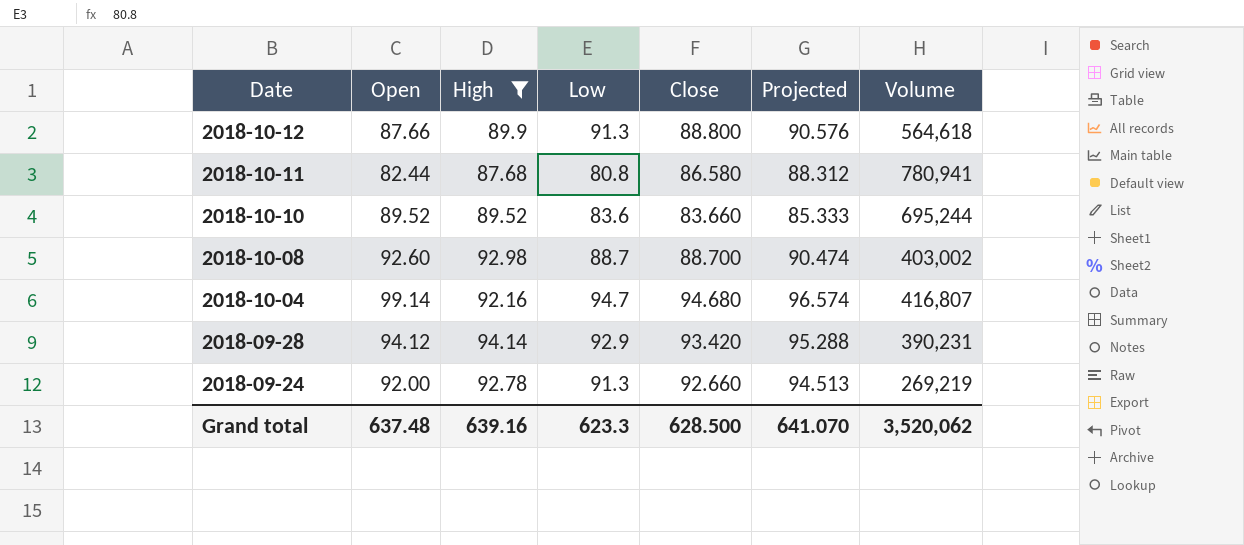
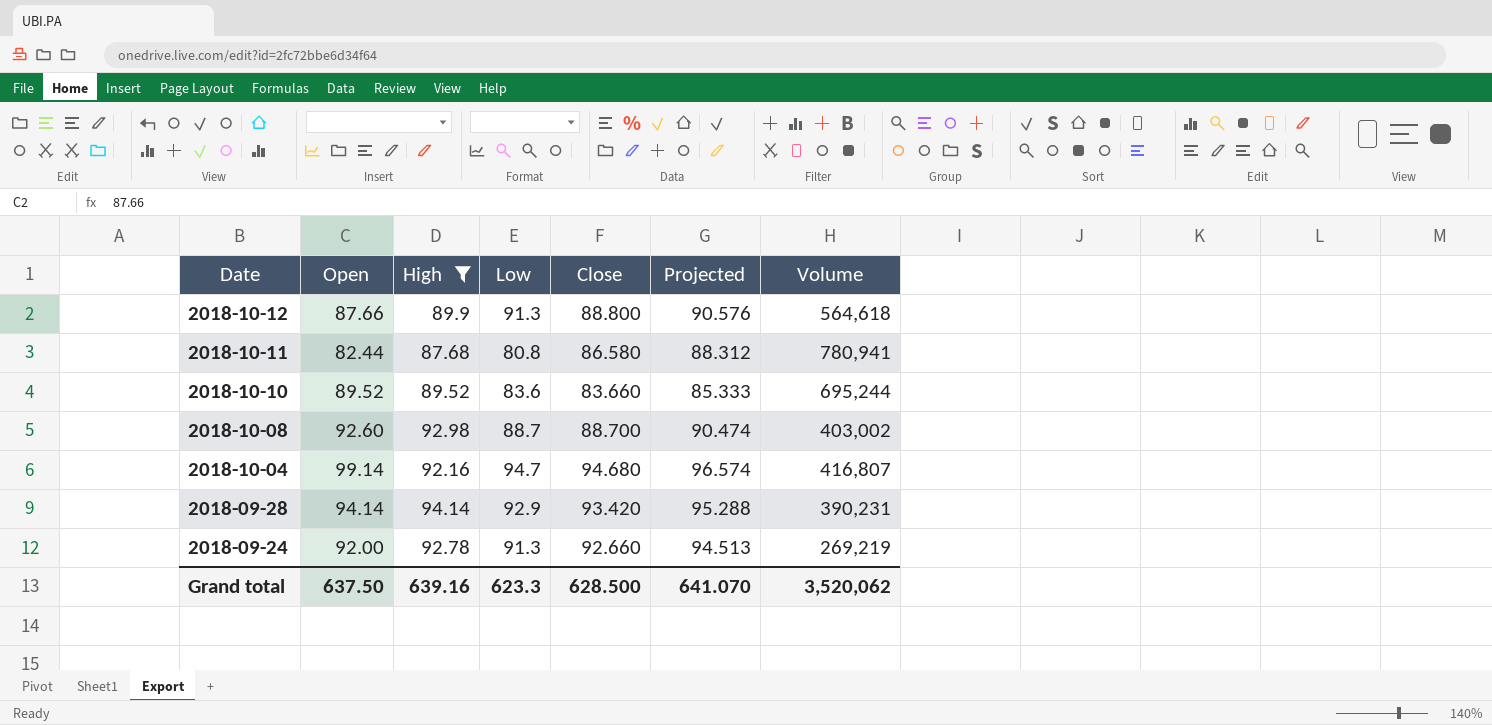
2018-09-28 | Open: 94.12 -> 94.14
Grand total | Open: 637.48 -> 637.50

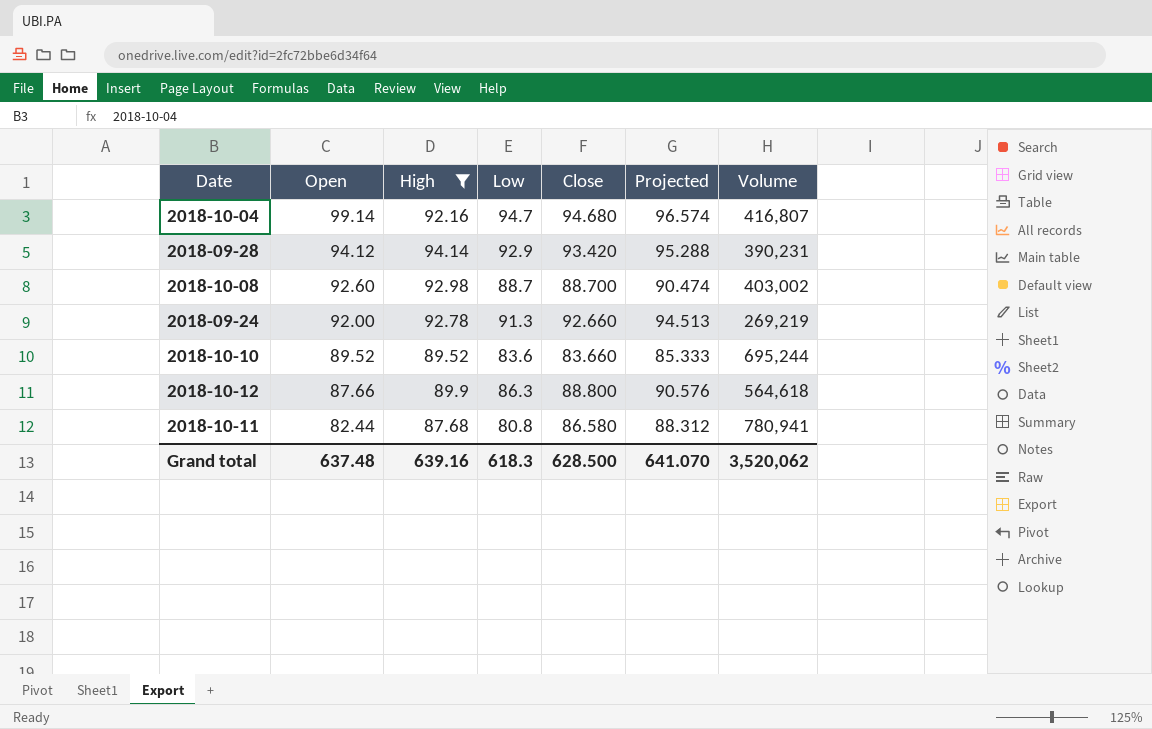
row order: Date descending -> Open descending
2018-09-28 | Open: 94.14 -> 94.12
2018-10-12 | Low: 91.3 -> 86.3
Grand total | Open: 637.50 -> 637.48
Grand total | Low: 623.3 -> 618.3

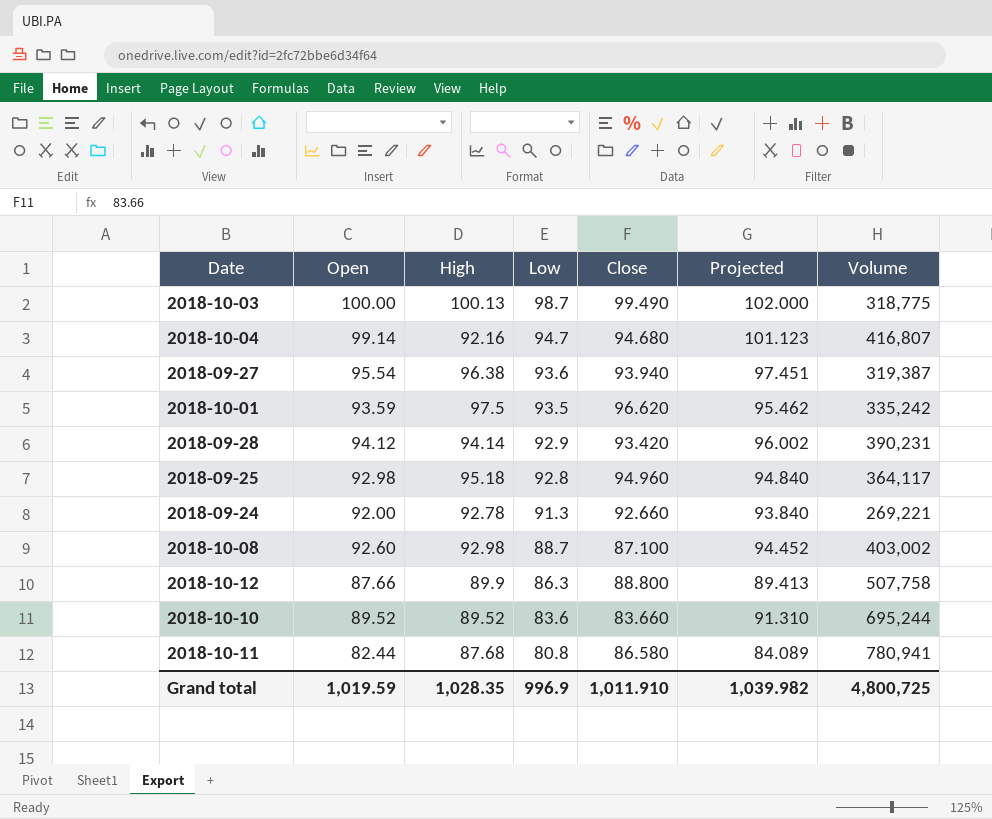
filter: High <= 94.14 -> none
row order: Open descending -> Low descending
column Projected | formula: [Close] * 1.02 -> [Open] * 1.02
2018-09-24 | Volume: 269,219 -> 269,221
2018-10-08 | Close: 88.700 -> 87.100
2018-10-12 | Volume: 564,618 -> 507,758
Grand total | Open: 637.48 -> 1,019.59
Grand total | High: 639.16 -> 1,028.35
Grand total | Low: 618.3 -> 996.9
Grand total | Close: 628.500 -> 1,011.910
Grand total | Projected: 641.070 -> 1,039.982
Grand total | Volume: 3,520,062 -> 4,800,725

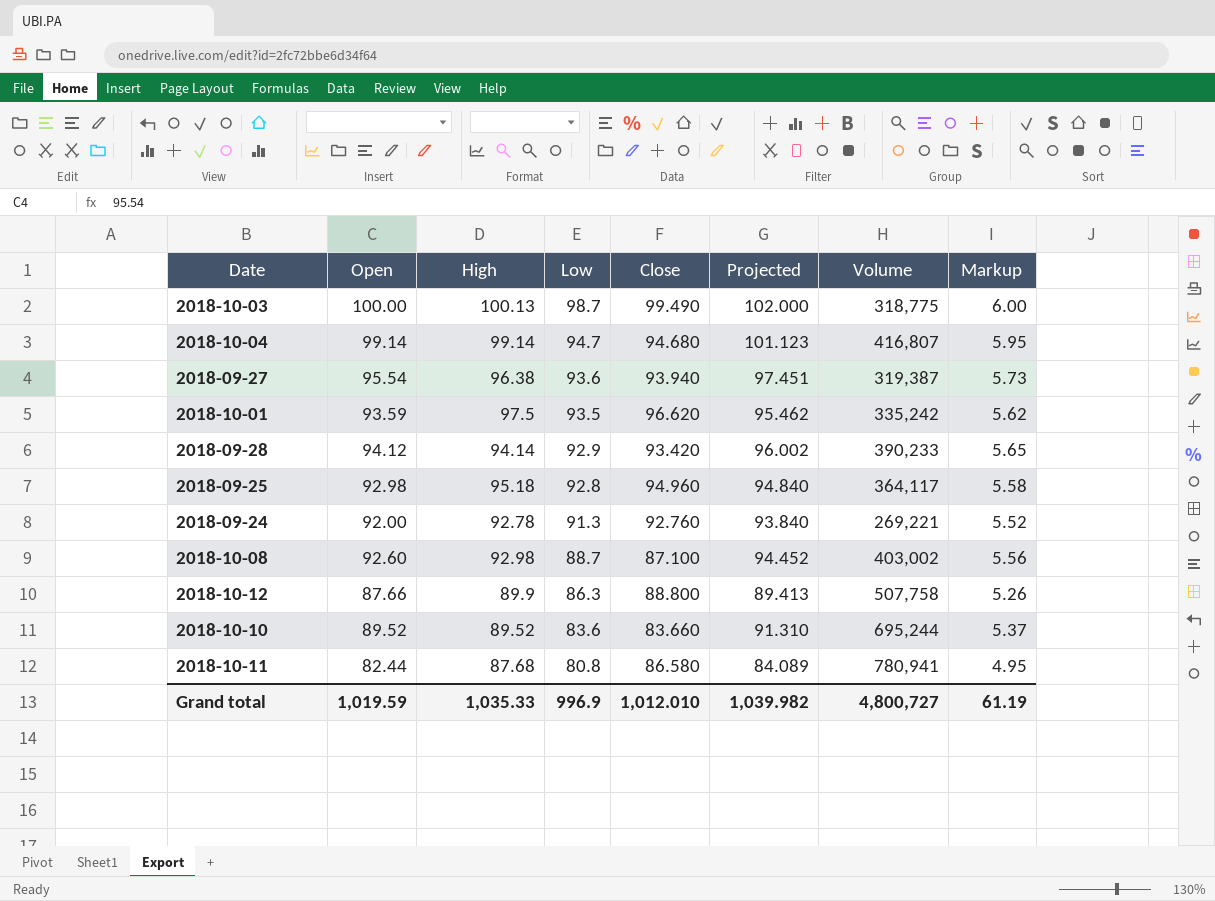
column Markup | formula: none -> [Open] * 0.06
2018-10-04 | High: 92.16 -> 99.14
2018-09-28 | Volume: 390,231 -> 390,233
2018-09-24 | Close: 92.660 -> 92.760
Grand total | High: 1,028.35 -> 1,035.33
Grand total | Close: 1,011.910 -> 1,012.010
Grand total | Volume: 4,800,725 -> 4,800,727

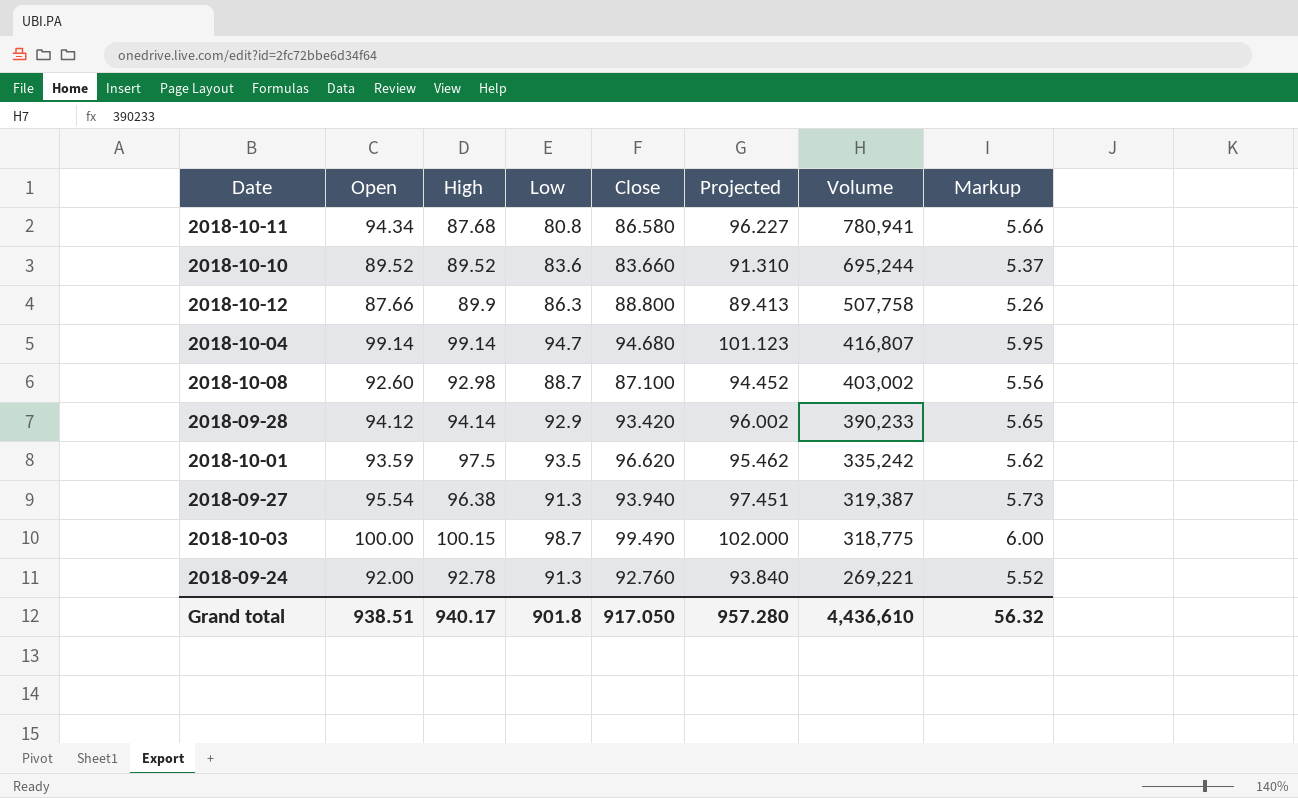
row order: Low descending -> Volume descending
row 2018-09-25: 92.98 | 95.18 | 92.8 | 94.960 | 94.840 | 364,117 | 5.58 -> none
2018-10-11 | Open: 82.44 -> 94.34
2018-10-11 | Projected: 84.089 -> 96.227
2018-10-11 | Markup: 4.95 -> 5.66
2018-09-27 | Low: 93.6 -> 91.3
2018-10-03 | High: 100.13 -> 100.15
Grand total | Open: 1,019.59 -> 938.51
Grand total | High: 1,035.33 -> 940.17
Grand total | Low: 996.9 -> 901.8
Grand total | Close: 1,012.010 -> 917.050
Grand total | Projected: 1,039.982 -> 957.280
Grand total | Volume: 4,800,727 -> 4,436,610
Grand total | Markup: 61.19 -> 56.32

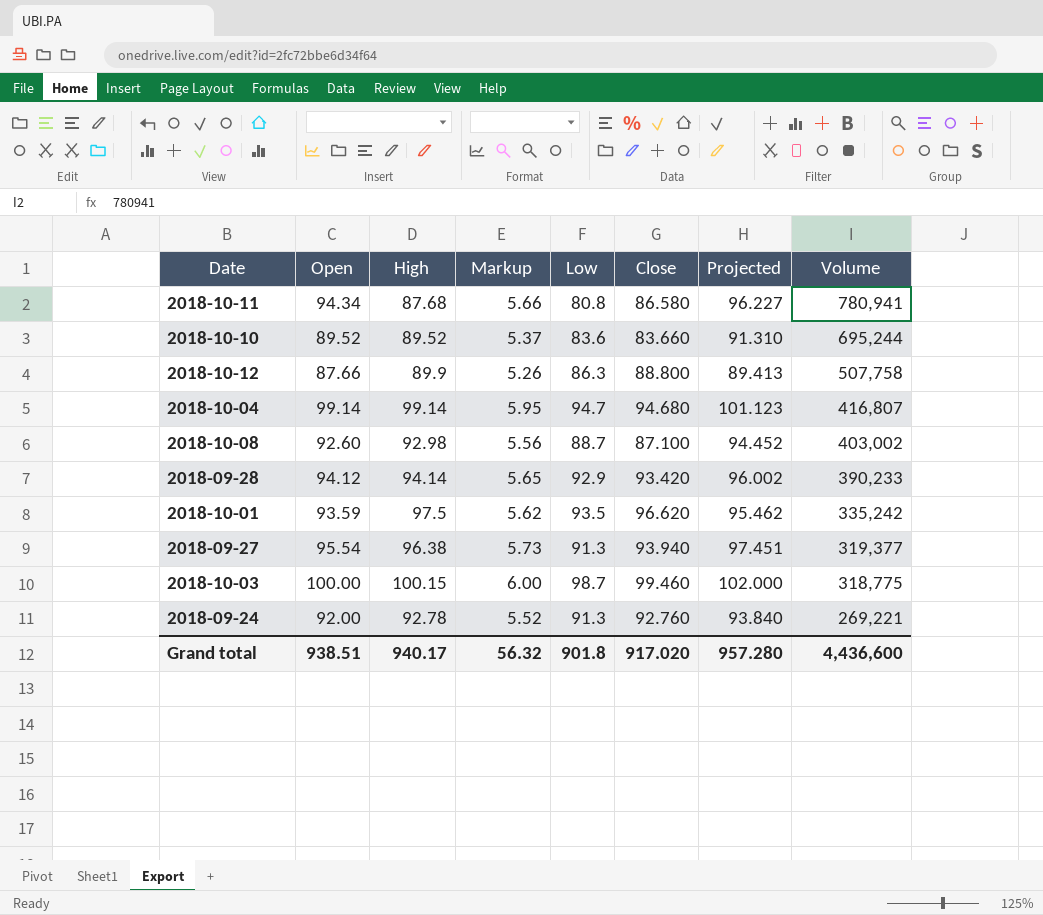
column Markup | position: 8 -> 4
2018-09-27 | Volume: 319,387 -> 319,377
2018-10-03 | Close: 99.490 -> 99.460
Grand total | Close: 917.050 -> 917.020
Grand total | Volume: 4,436,610 -> 4,436,600

